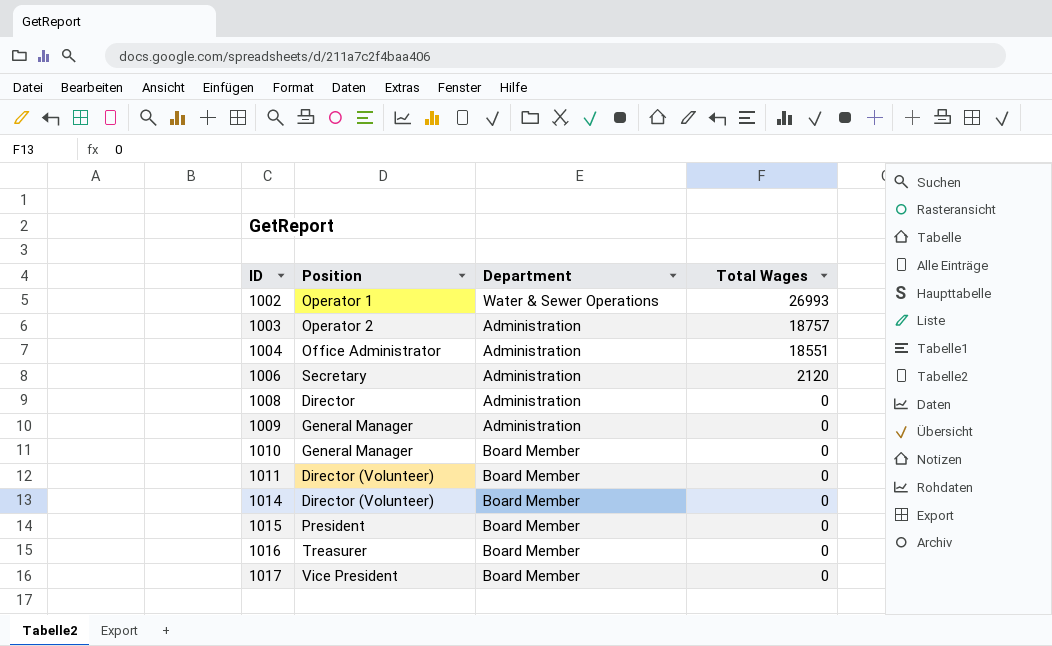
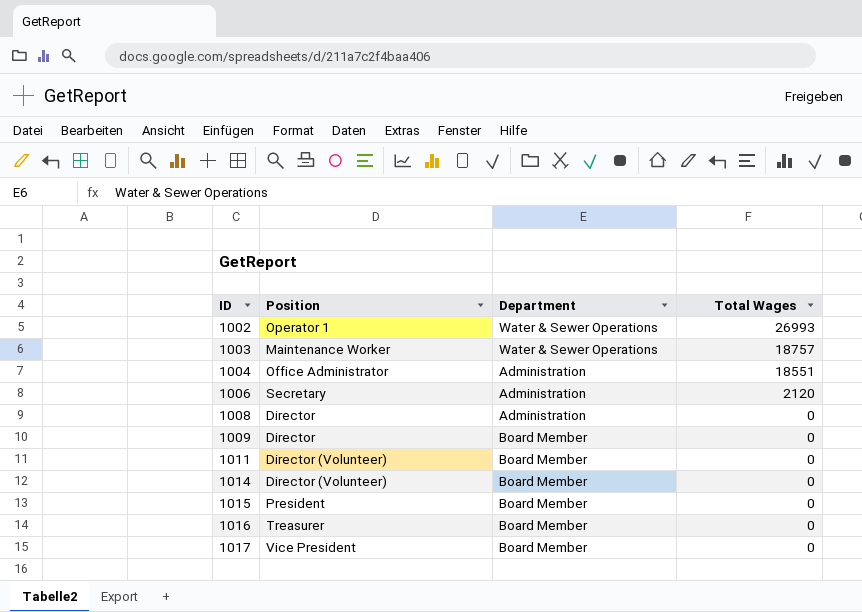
row 1010: General Manager | Board Member | 0 -> none
1003 | Position: Operator 2 -> Maintenance Worker
1003 | Department: Administration -> Water & Sewer Operations
1009 | Position: General Manager -> Director
1009 | Department: Administration -> Board Member

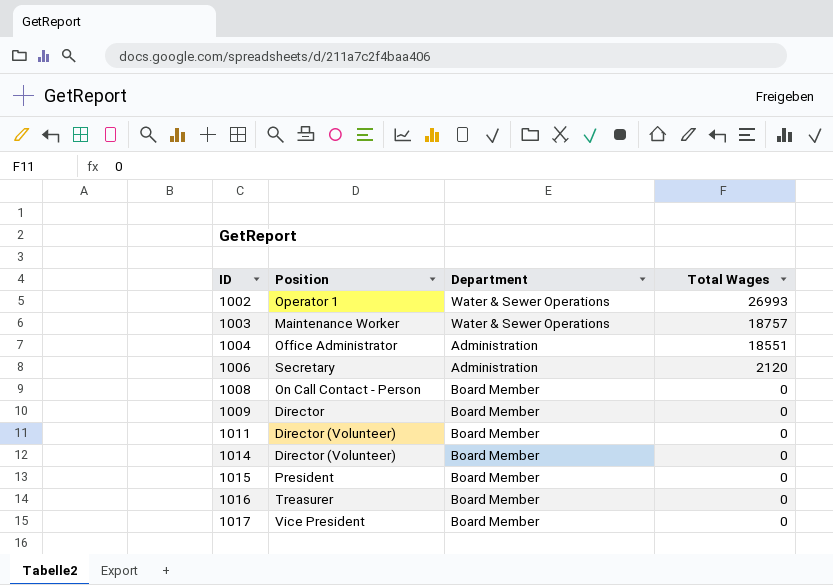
1008 | Position: Director -> On Call Contact - Person
1008 | Department: Administration -> Board Member

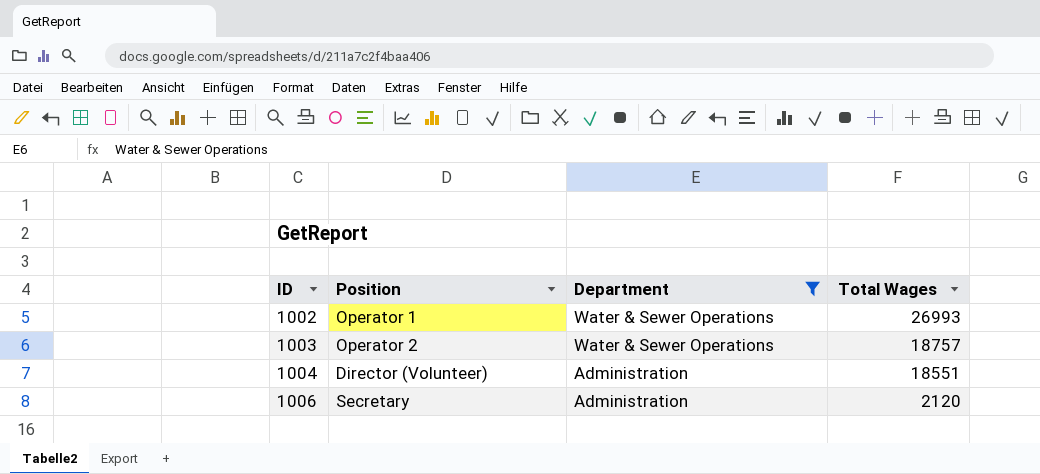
filter: none -> Department != Board Member
1003 | Position: Maintenance Worker -> Operator 2
1004 | Position: Office Administrator -> Director (Volunteer)

